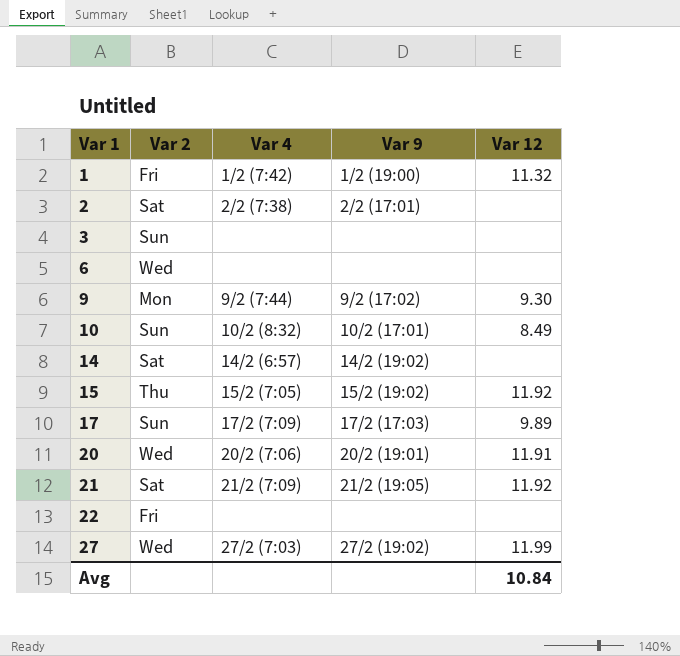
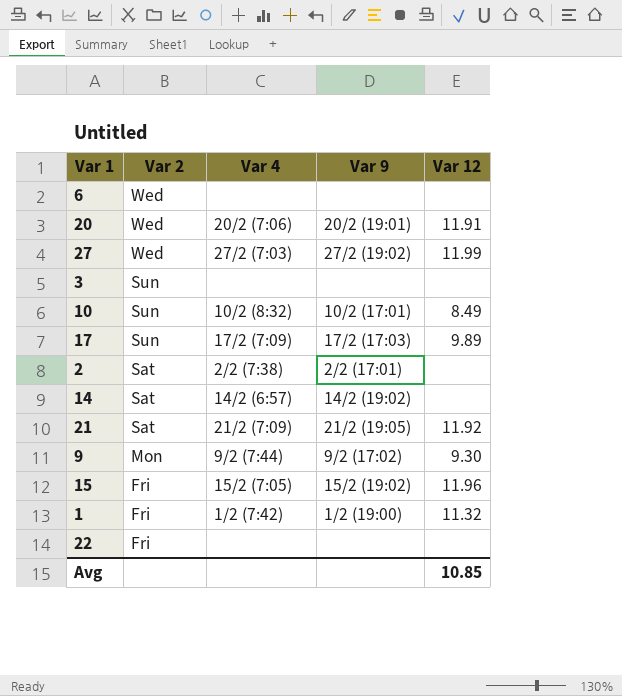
row order: Var 1 ascending -> Var 2 descending
15 | Var 2: Thu -> Fri
15 | Var 12: 11.92 -> 11.96
Avg | Var 12: 10.84 -> 10.85

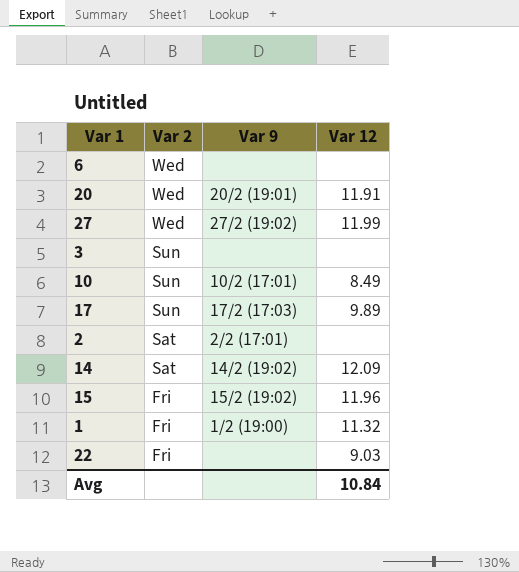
column Var 4 | position: 3 -> none
row 21: Sat | 21/2 (7:09) | 21/2 (19:05) | 11.92 -> none
row 9: Mon | 9/2 (7:44) | 9/2 (17:02) | 9.30 -> none
14 | Var 12: none -> 12.09
22 | Var 12: none -> 9.03
Avg | Var 12: 10.85 -> 10.84

